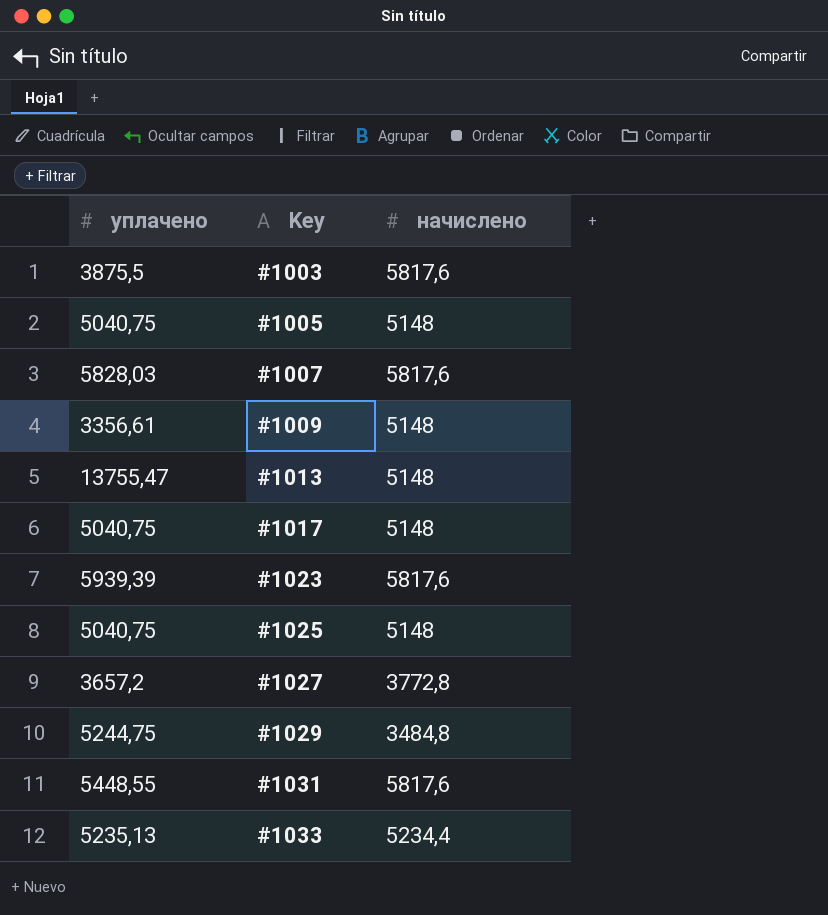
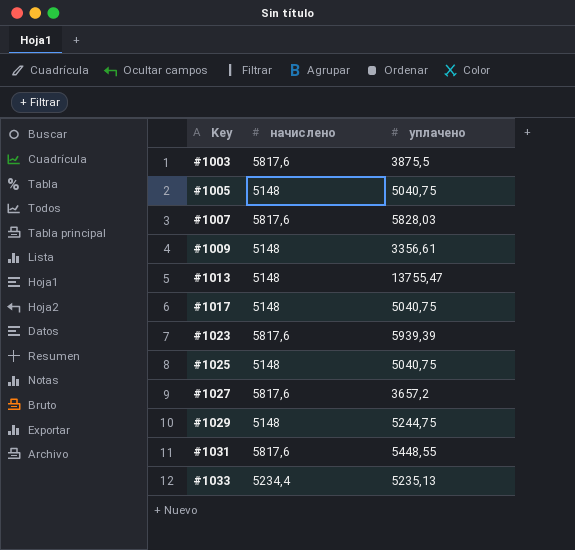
column уплачено | position: 1 -> 3
#1027 | начислено: 3772,8 -> 5817,6
#1029 | начислено: 3484,8 -> 5148

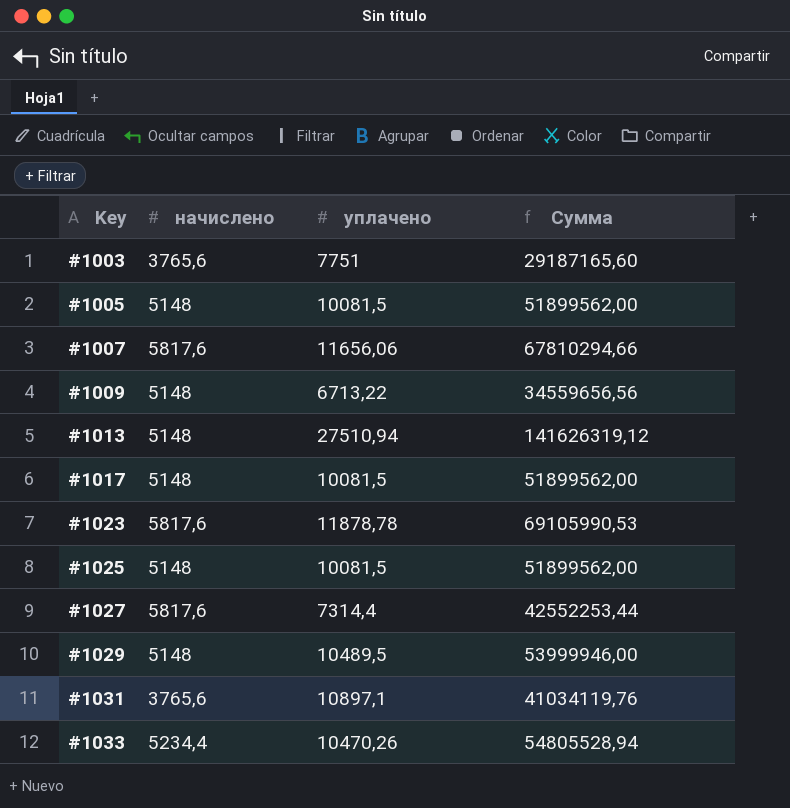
column Сумма | formula: none -> [начислено] * [уплачено]
#1003 | начислено: 5817,6 -> 3765,6
#1003 | уплачено: 3875,5 -> 7751
#1005 | уплачено: 5040,75 -> 10081,5
#1007 | уплачено: 5828,03 -> 11656,06
#1009 | уплачено: 3356,61 -> 6713,22
#1013 | уплачено: 13755,47 -> 27510,94
#1017 | уплачено: 5040,75 -> 10081,5
#1023 | уплачено: 5939,39 -> 11878,78
#1025 | уплачено: 5040,75 -> 10081,5
#1027 | уплачено: 3657,2 -> 7314,4
#1029 | уплачено: 5244,75 -> 10489,5
#1031 | начислено: 5817,6 -> 3765,6
#1031 | уплачено: 5448,55 -> 10897,1
#1033 | уплачено: 5235,13 -> 10470,26

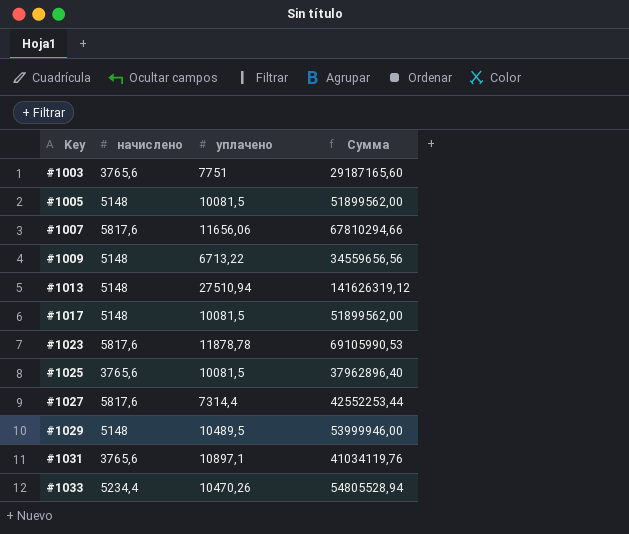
#1025 | начислено: 5148 -> 3765,6
#1025 | Сумма: 51899562,00 -> 37962896,40

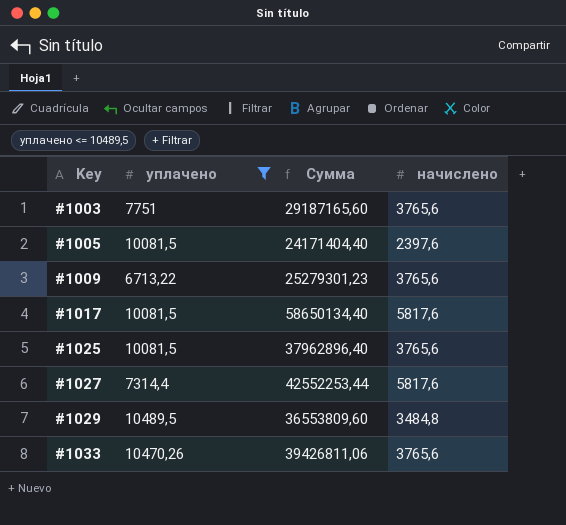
filter: none -> уплачено <= 10489,5
column начислено | position: 2 -> 4
#1005 | Сумма: 51899562,00 -> 24171404,40
#1005 | начислено: 5148 -> 2397,6
#1009 | Сумма: 34559656,56 -> 25279301,23
#1009 | начислено: 5148 -> 3765,6
#1017 | Сумма: 51899562,00 -> 58650134,40
#1017 | начислено: 5148 -> 5817,6
#1029 | Сумма: 53999946,00 -> 36553809,60
#1029 | начислено: 5148 -> 3484,8
#1033 | Сумма: 54805528,94 -> 39426811,06
#1033 | начислено: 5234,4 -> 3765,6

